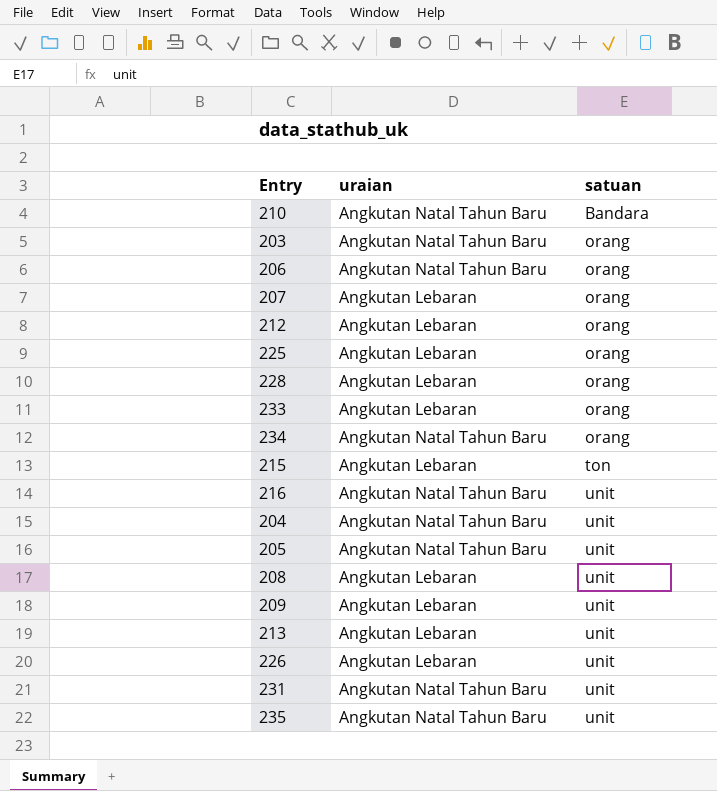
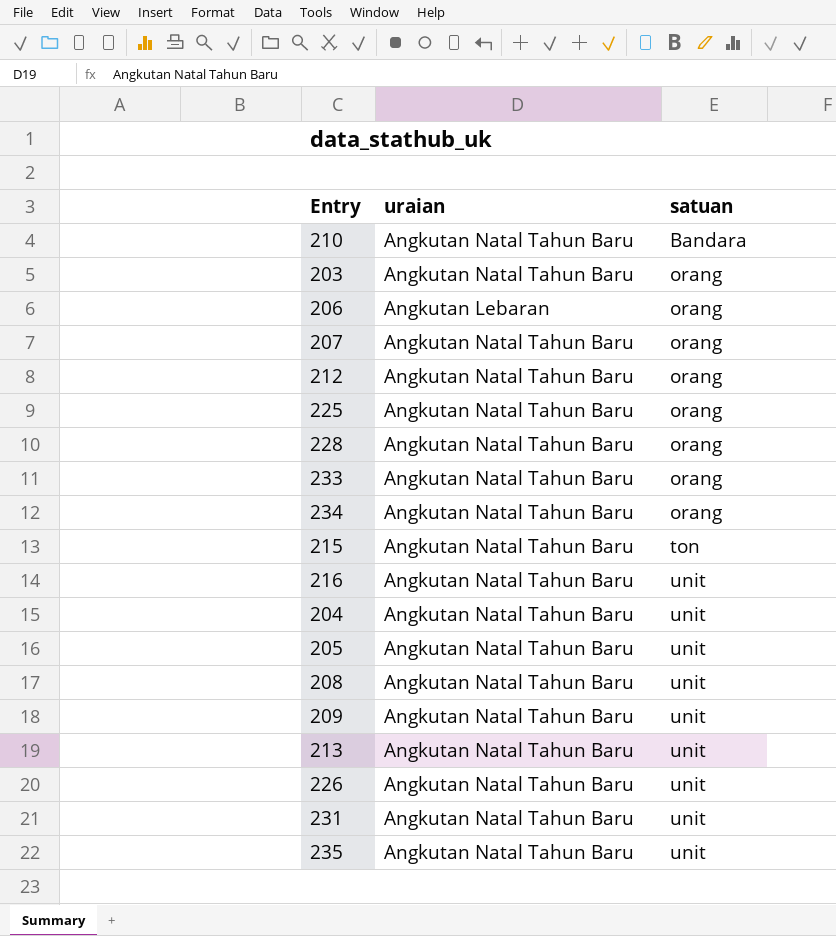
206 | uraian: Angkutan Natal Tahun Baru -> Angkutan Lebaran
207 | uraian: Angkutan Lebaran -> Angkutan Natal Tahun Baru
212 | uraian: Angkutan Lebaran -> Angkutan Natal Tahun Baru
225 | uraian: Angkutan Lebaran -> Angkutan Natal Tahun Baru
228 | uraian: Angkutan Lebaran -> Angkutan Natal Tahun Baru
233 | uraian: Angkutan Lebaran -> Angkutan Natal Tahun Baru
215 | uraian: Angkutan Lebaran -> Angkutan Natal Tahun Baru
208 | uraian: Angkutan Lebaran -> Angkutan Natal Tahun Baru
209 | uraian: Angkutan Lebaran -> Angkutan Natal Tahun Baru
213 | uraian: Angkutan Lebaran -> Angkutan Natal Tahun Baru
226 | uraian: Angkutan Lebaran -> Angkutan Natal Tahun Baru

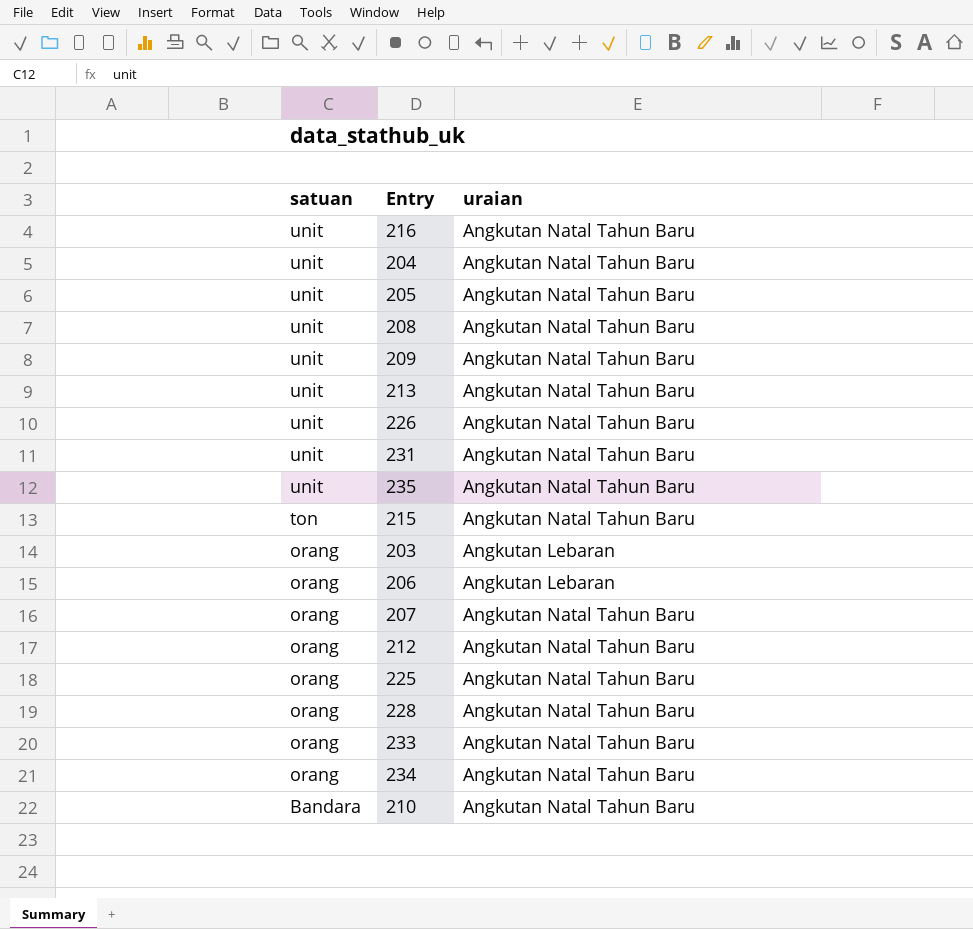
row order: satuan ascending -> satuan descending
column satuan | position: 3 -> 1
203 | uraian: Angkutan Natal Tahun Baru -> Angkutan Lebaran

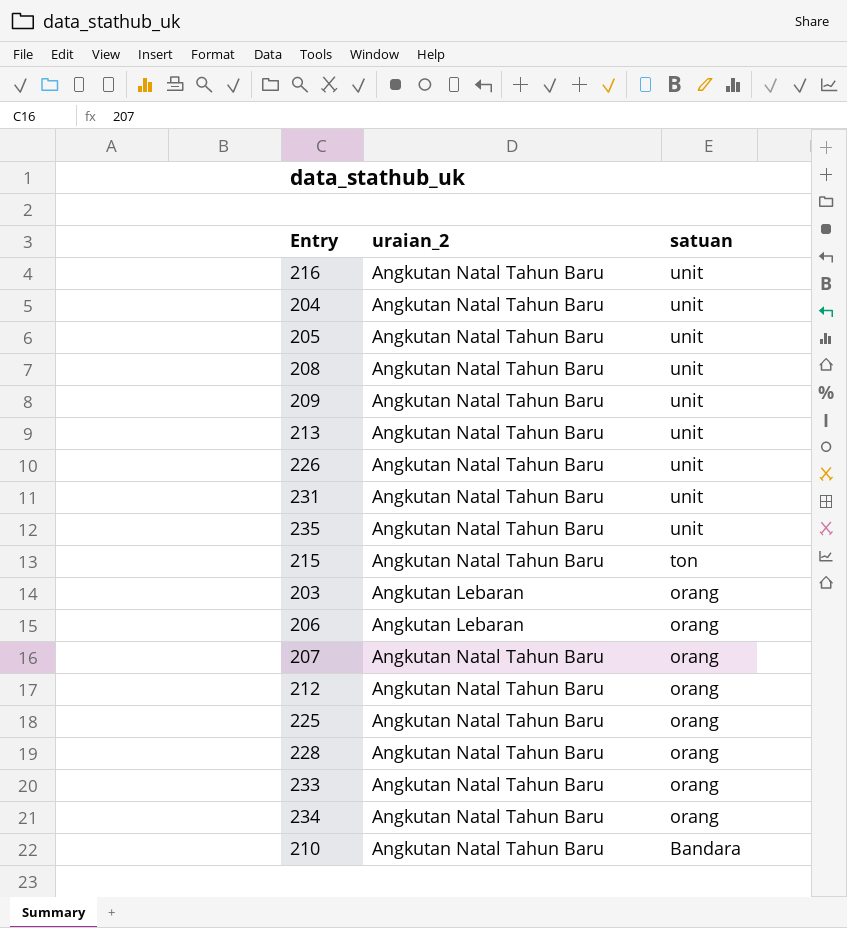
column name: uraian -> uraian_2
column satuan | position: 1 -> 3

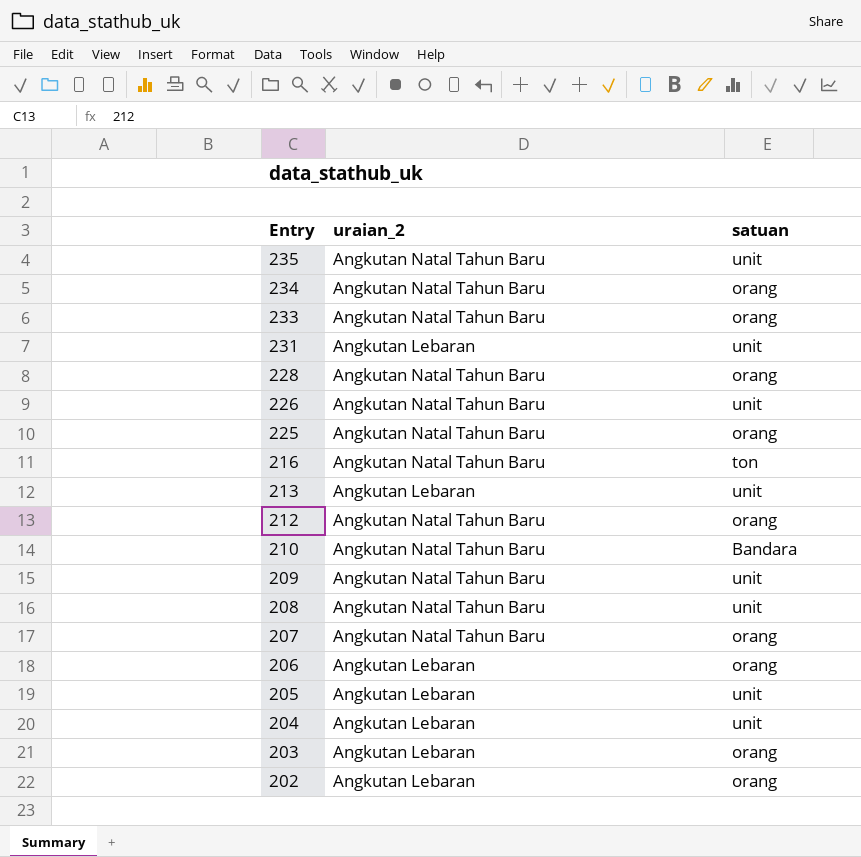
row order: satuan descending -> Entry descending
row 215: Angkutan Natal Tahun Baru | ton -> none
231 | uraian_2: Angkutan Natal Tahun Baru -> Angkutan Lebaran
216 | satuan: unit -> ton
213 | uraian_2: Angkutan Natal Tahun Baru -> Angkutan Lebaran
205 | uraian_2: Angkutan Natal Tahun Baru -> Angkutan Lebaran
204 | uraian_2: Angkutan Natal Tahun Baru -> Angkutan Lebaran
row 202: none -> Angkutan Lebaran | orang

